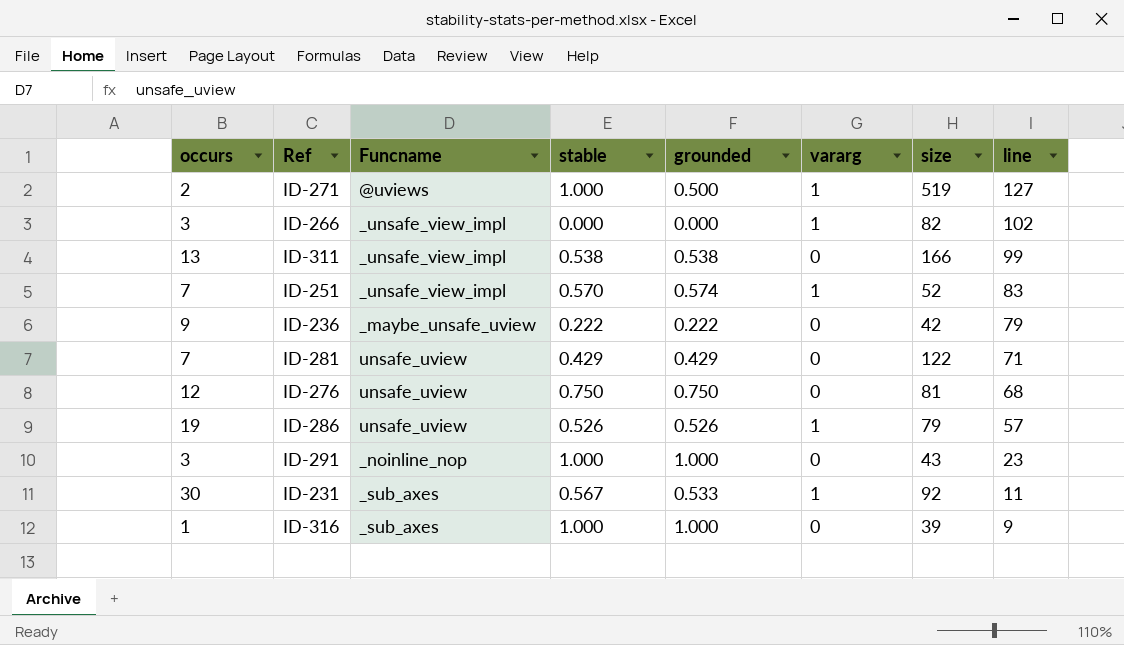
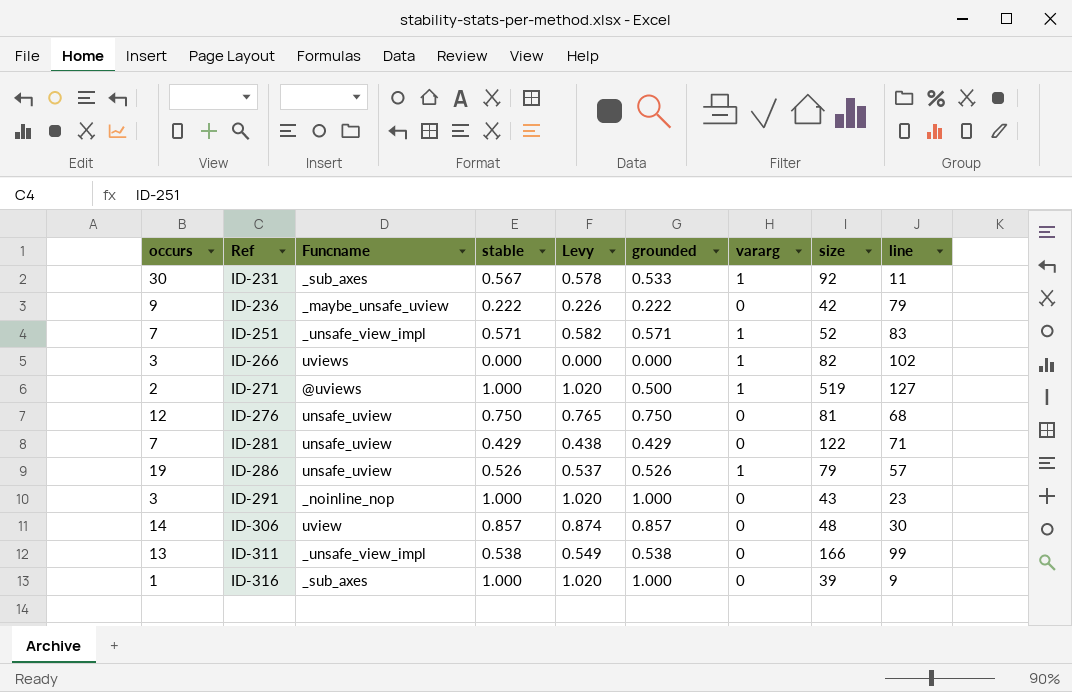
row order: line descending -> Ref ascending
column Levy | formula: none -> [stable] * 1.02
ID-251 | stable: 0.570 -> 0.571
ID-251 | grounded: 0.574 -> 0.571
ID-266 | Funcname: _unsafe_view_impl -> uviews
row ID-306: none -> 14 | uview | 0.857 | 0.874 | 0.857 | 0 | 48 | 30

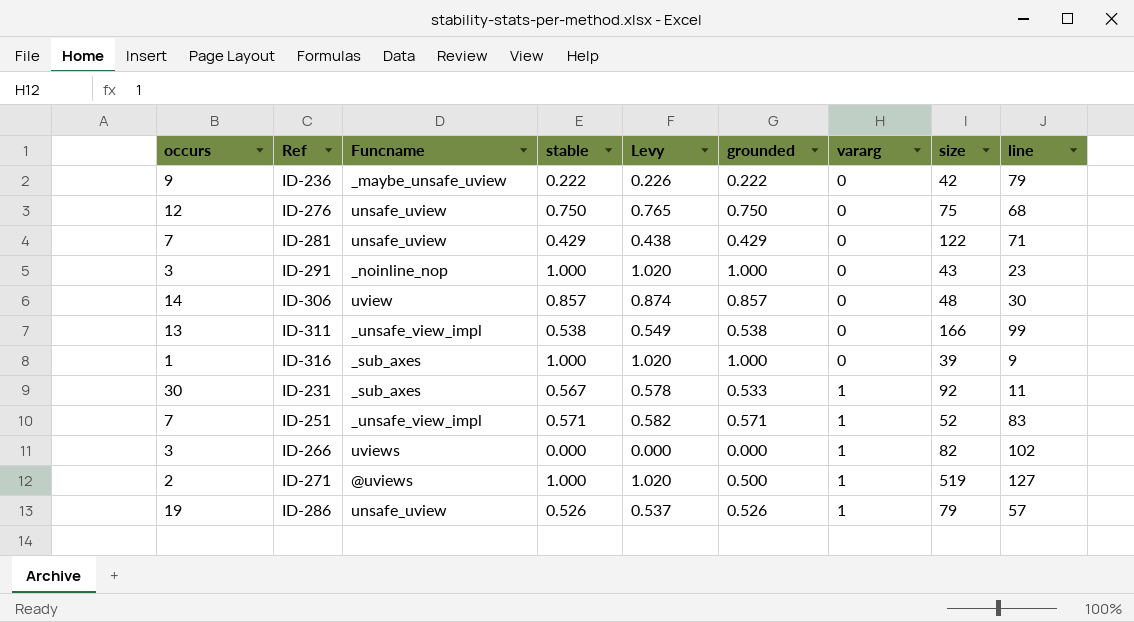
row order: Ref ascending -> vararg ascending
ID-276 | size: 81 -> 75

